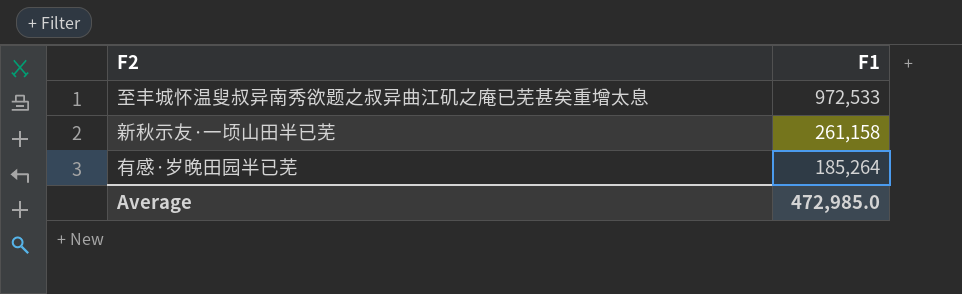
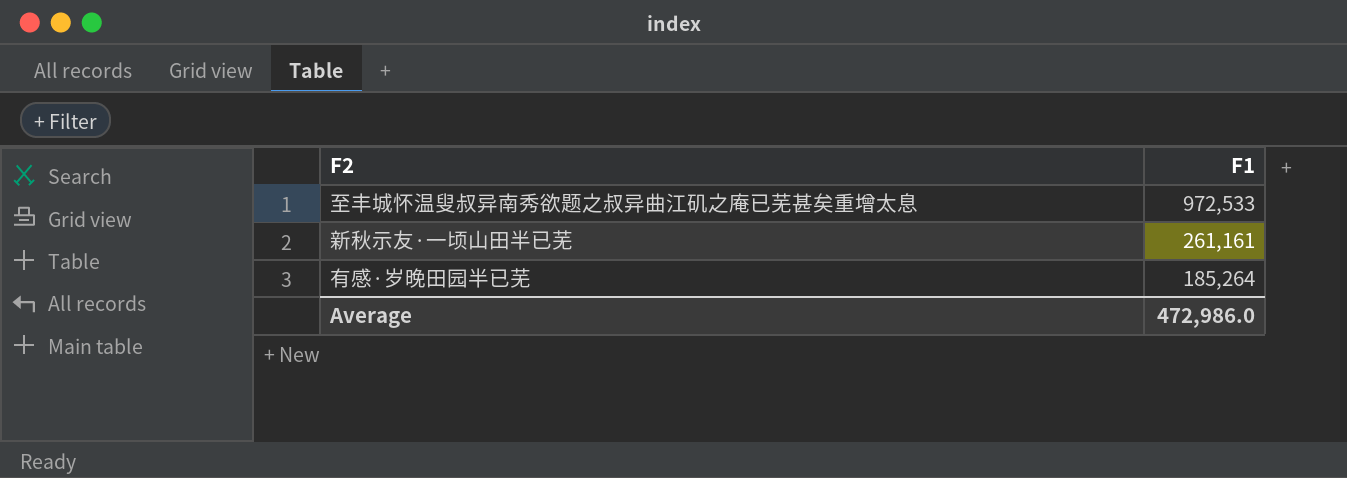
新秋示友·一顷山田半已芜 | F1: 261,158 -> 261,161
Average | F1: 472,985.0 -> 472,986.0

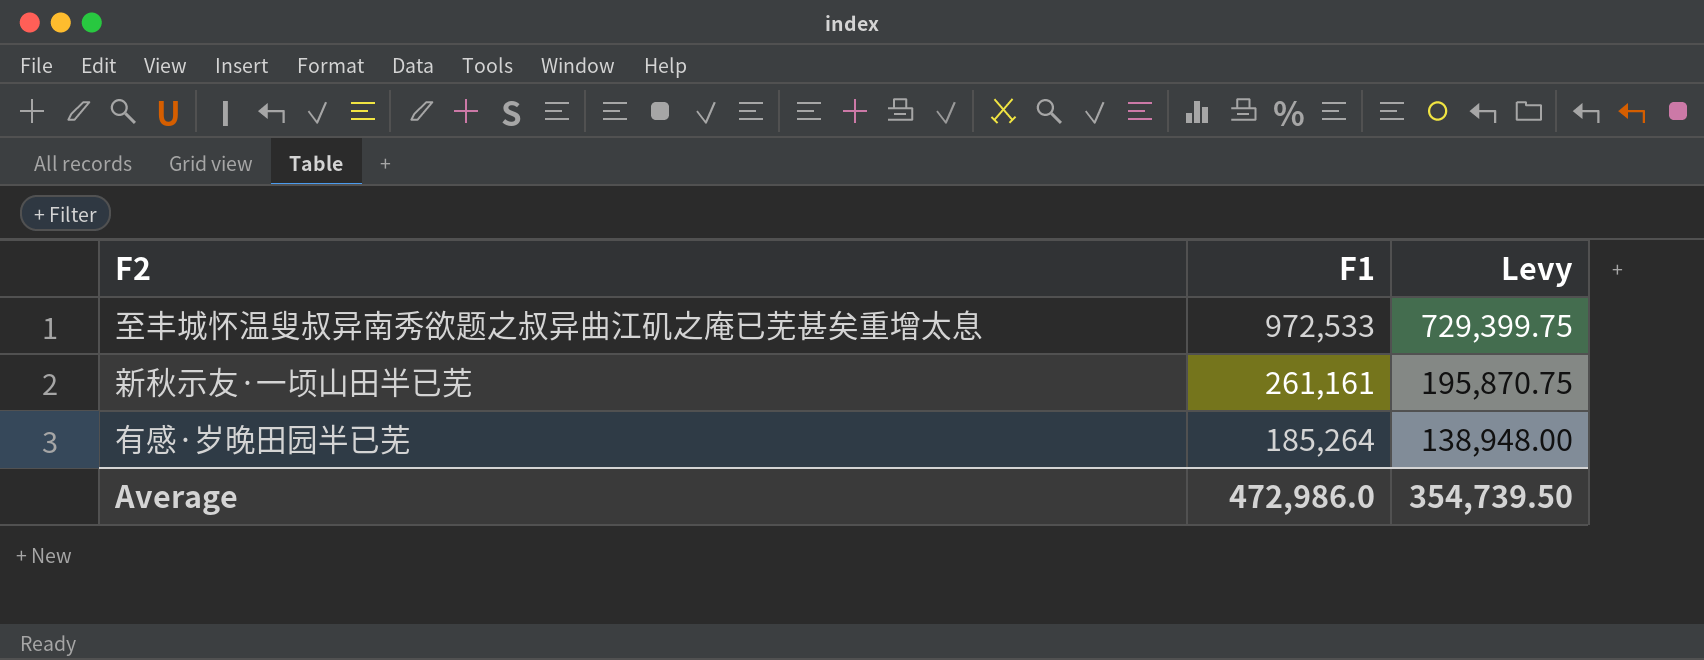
column Levy | formula: none -> [F1] * 0.75

